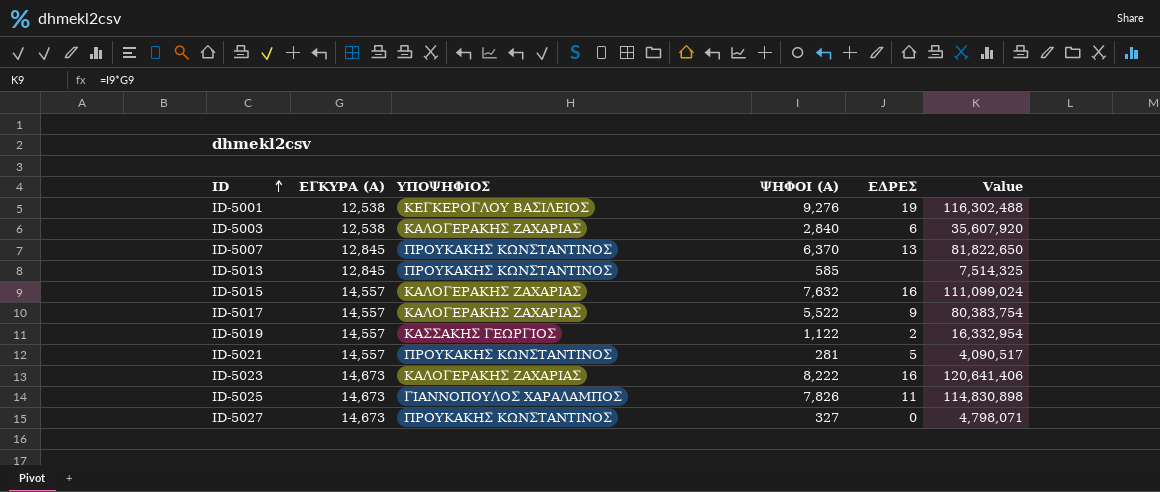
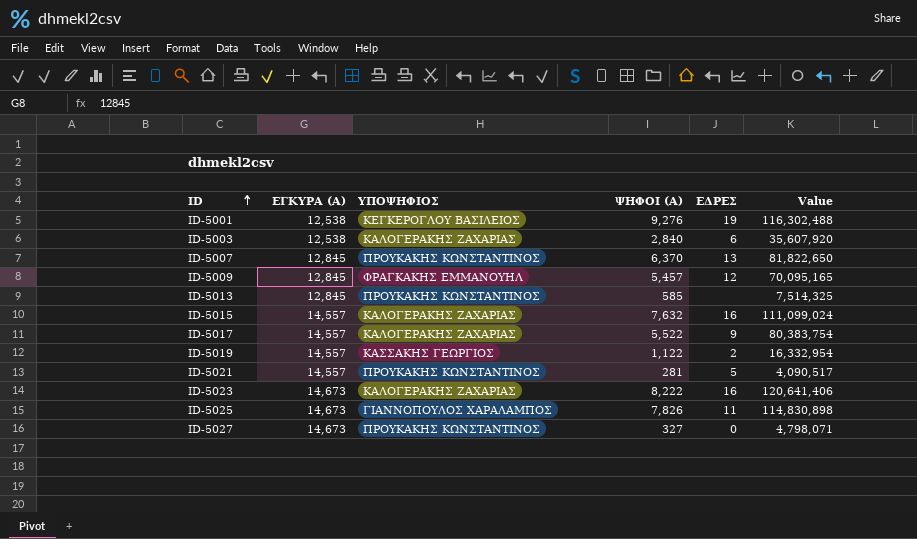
row ID-5009: none -> 12,845 | ΦΡΑΓΚΑΚΗΣ ΕΜΜΑΝΟΥΗΛ | 5,457 | 12 | 70,095,165

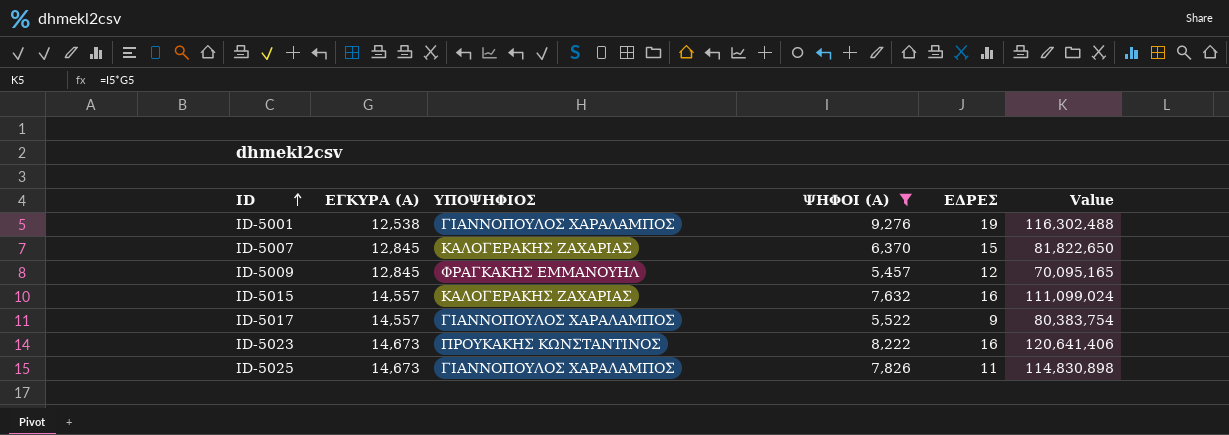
filter: none -> ΨΗΦΟΙ (Α) >= 5,457
ID-5001 | ΥΠΟΨΗΦΙΟΣ: ΚΕΓΚΕΡΟΓΛΟΥ ΒΑΣΙΛΕΙΟΣ -> ΓΙΑΝΝΟΠΟΥΛΟΣ ΧΑΡΑΛΑΜΠΟΣ
ID-5007 | ΥΠΟΨΗΦΙΟΣ: ΠΡΟΥΚΑΚΗΣ ΚΩΝΣΤΑΝΤΙΝΟΣ -> ΚΑΛΟΓΕΡΑΚΗΣ ΖΑΧΑΡΙΑΣ
ID-5007 | ΕΔΡΕΣ: 13 -> 15
ID-5017 | ΥΠΟΨΗΦΙΟΣ: ΚΑΛΟΓΕΡΑΚΗΣ ΖΑΧΑΡΙΑΣ -> ΓΙΑΝΝΟΠΟΥΛΟΣ ΧΑΡΑΛΑΜΠΟΣ
ID-5023 | ΥΠΟΨΗΦΙΟΣ: ΚΑΛΟΓΕΡΑΚΗΣ ΖΑΧΑΡΙΑΣ -> ΠΡΟΥΚΑΚΗΣ ΚΩΝΣΤΑΝΤΙΝΟΣ

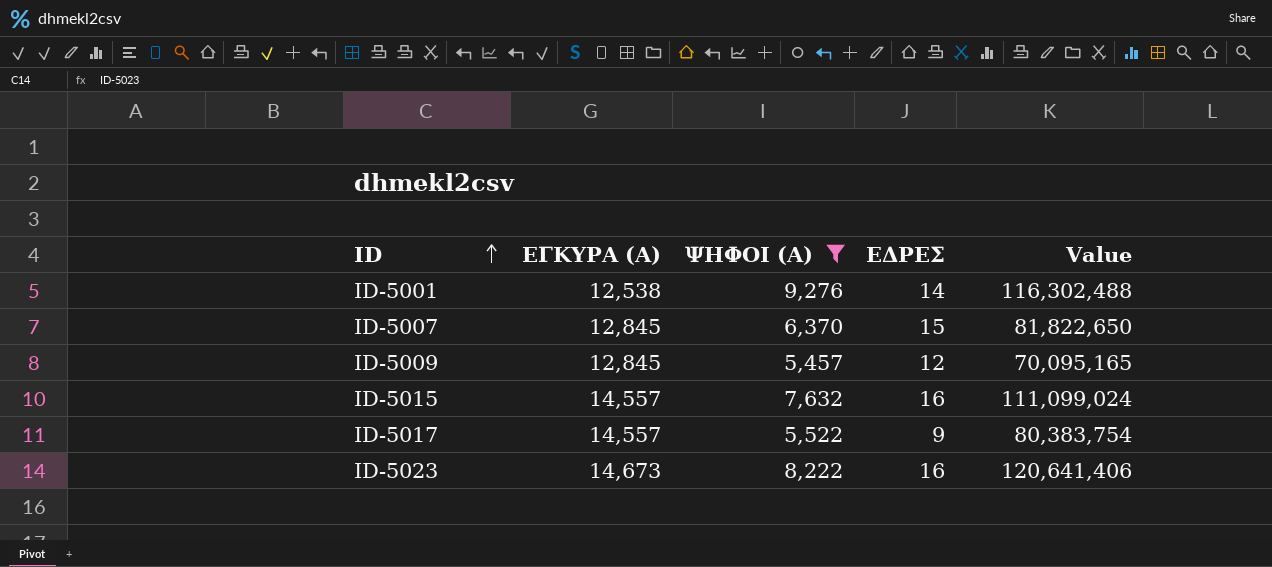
column ΥΠΟΨΗΦΙΟΣ | position: 3 -> none
row ID-5025: 14,673 | ΓΙΑΝΝΟΠΟΥΛΟΣ ΧΑΡΑΛΑΜΠΟΣ | 7,826 | 11 | 114,830,898 -> none
ID-5001 | ΕΔΡΕΣ: 19 -> 14

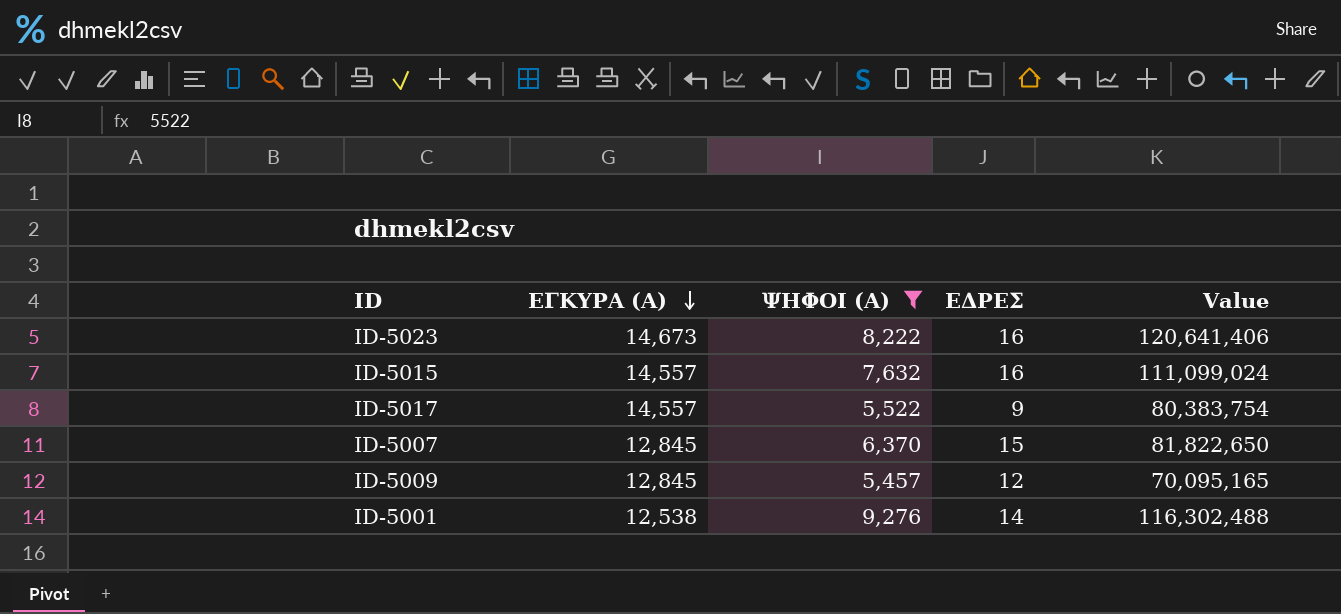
row order: ID ascending -> ΕΓΚΥΡΑ (Α) descending

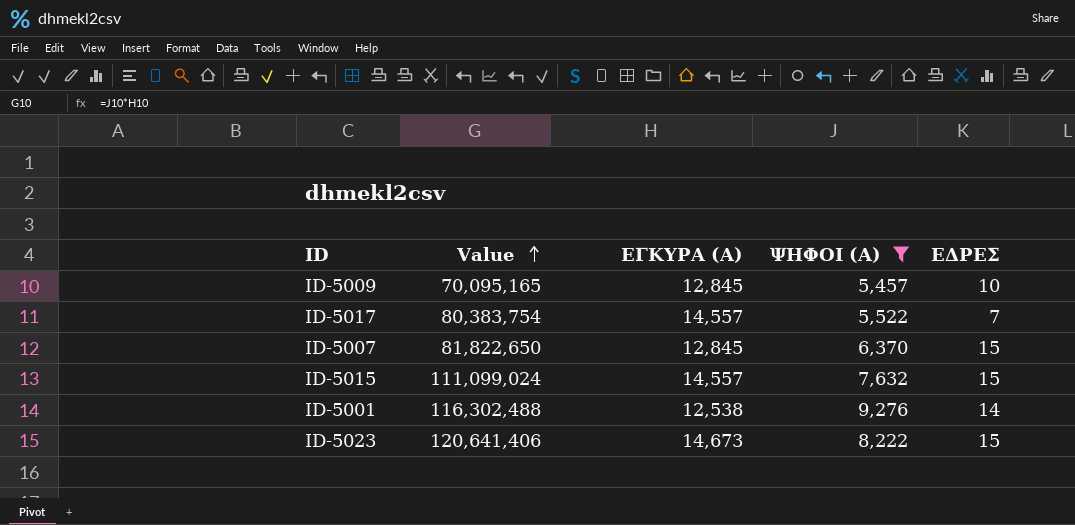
row order: ΕΓΚΥΡΑ (Α) descending -> Value ascending
column Value | position: 5 -> 2
ID-5009 | ΕΔΡΕΣ: 12 -> 10
ID-5017 | ΕΔΡΕΣ: 9 -> 7
ID-5015 | ΕΔΡΕΣ: 16 -> 15
ID-5023 | ΕΔΡΕΣ: 16 -> 15

